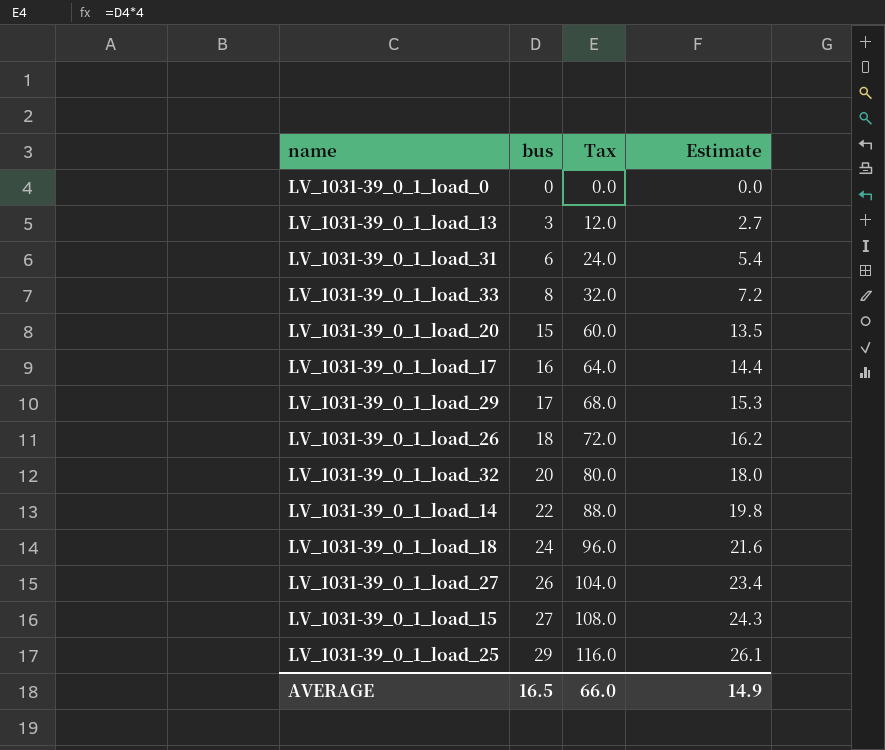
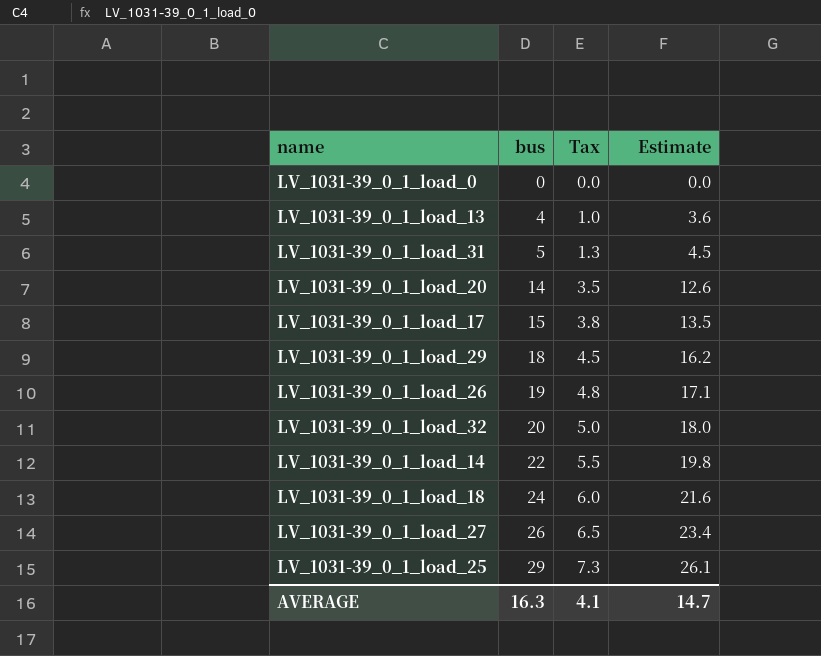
column Tax | formula: [bus] * 4 -> [bus] * 0.25
row LV_1031-39_0_1_load_33: 8 | 32.0 | 7.2 -> none
row LV_1031-39_0_1_load_15: 27 | 108.0 | 24.3 -> none
LV_1031-39_0_1_load_13 | bus: 3 -> 4
LV_1031-39_0_1_load_13 | Estimate: 2.7 -> 3.6
LV_1031-39_0_1_load_31 | bus: 6 -> 5
LV_1031-39_0_1_load_31 | Estimate: 5.4 -> 4.5
LV_1031-39_0_1_load_20 | bus: 15 -> 14
LV_1031-39_0_1_load_20 | Estimate: 13.5 -> 12.6
LV_1031-39_0_1_load_17 | bus: 16 -> 15
LV_1031-39_0_1_load_17 | Estimate: 14.4 -> 13.5
LV_1031-39_0_1_load_29 | bus: 17 -> 18
LV_1031-39_0_1_load_29 | Estimate: 15.3 -> 16.2
LV_1031-39_0_1_load_26 | bus: 18 -> 19
LV_1031-39_0_1_load_26 | Estimate: 16.2 -> 17.1
AVERAGE | bus: 16.5 -> 16.3
AVERAGE | Tax: 66.0 -> 4.1
AVERAGE | Estimate: 14.9 -> 14.7

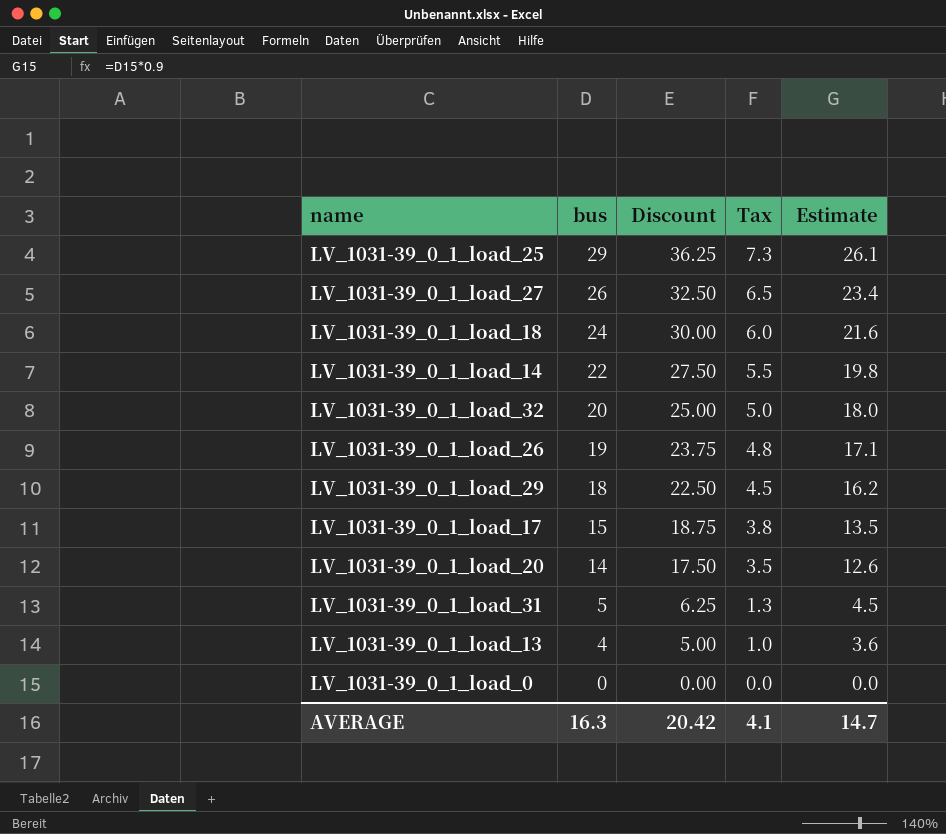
row order: bus ascending -> bus descending
column Discount | formula: none -> [bus] * 1.25

